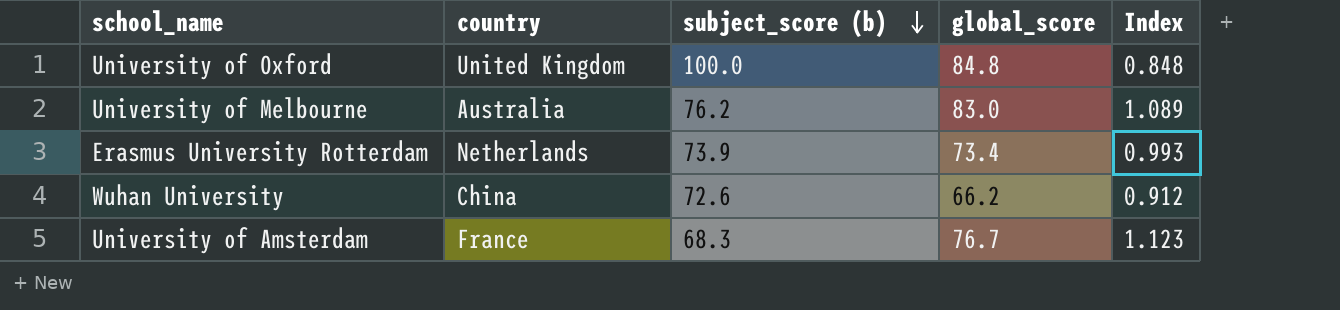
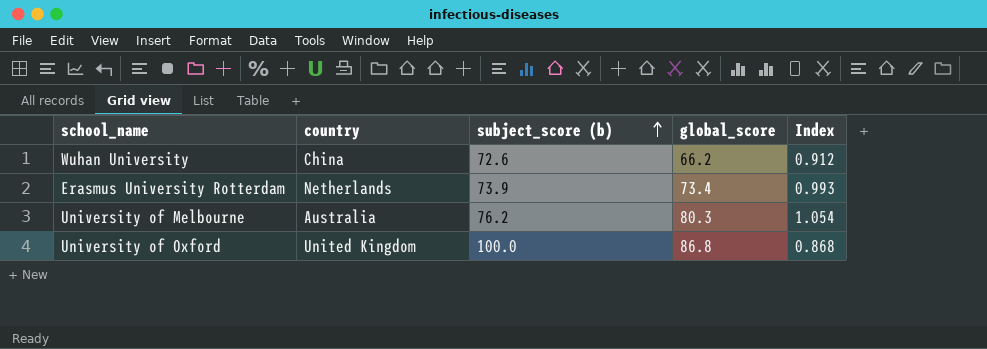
row order: subject_score (b) descending -> subject_score (b) ascending
row University of Amsterdam: France | 68.3 | 76.7 | 1.123 -> none
University of Melbourne | global_score: 83.0 -> 80.3
University of Melbourne | Index: 1.089 -> 1.054
University of Oxford | global_score: 84.8 -> 86.8
University of Oxford | Index: 0.848 -> 0.868

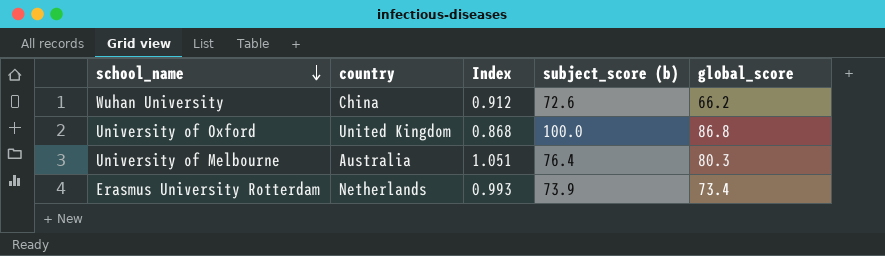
row order: subject_score (b) ascending -> school_name descending
column Index | position: 5 -> 3
University of Melbourne | Index: 1.054 -> 1.051
University of Melbourne | subject_score (b): 76.2 -> 76.4

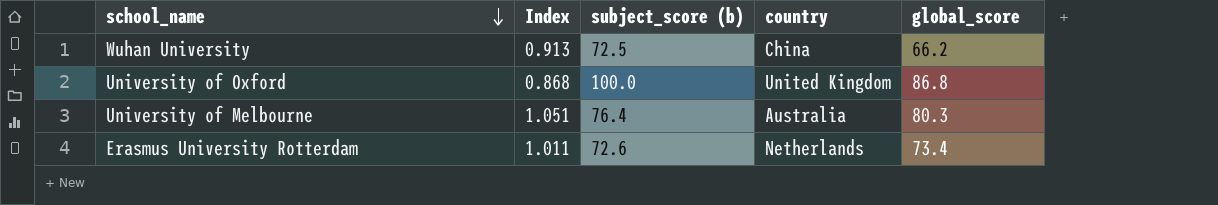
column country | position: 2 -> 4
Wuhan University | Index: 0.912 -> 0.913
Wuhan University | subject_score (b): 72.6 -> 72.5
Erasmus University Rotterdam | Index: 0.993 -> 1.011
Erasmus University Rotterdam | subject_score (b): 73.9 -> 72.6

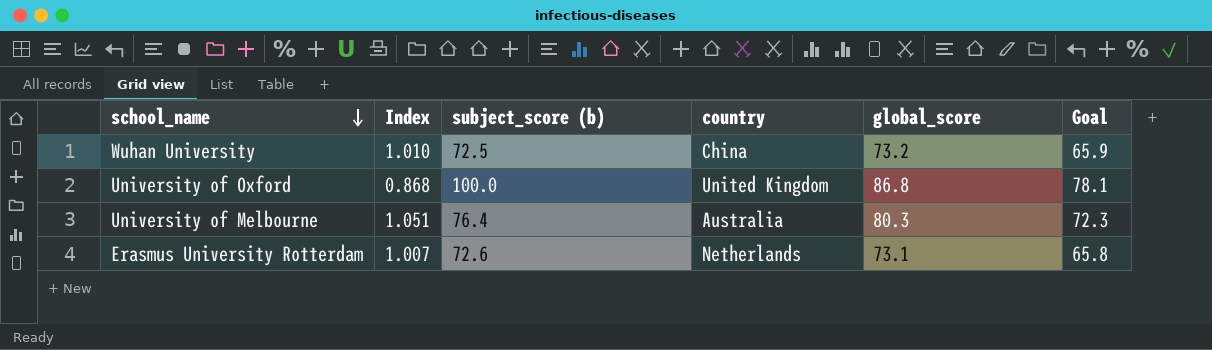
column Goal | formula: none -> [global_score] * 0.9
Wuhan University | Index: 0.913 -> 1.010
Wuhan University | global_score: 66.2 -> 73.2
Erasmus University Rotterdam | Index: 1.011 -> 1.007
Erasmus University Rotterdam | global_score: 73.4 -> 73.1

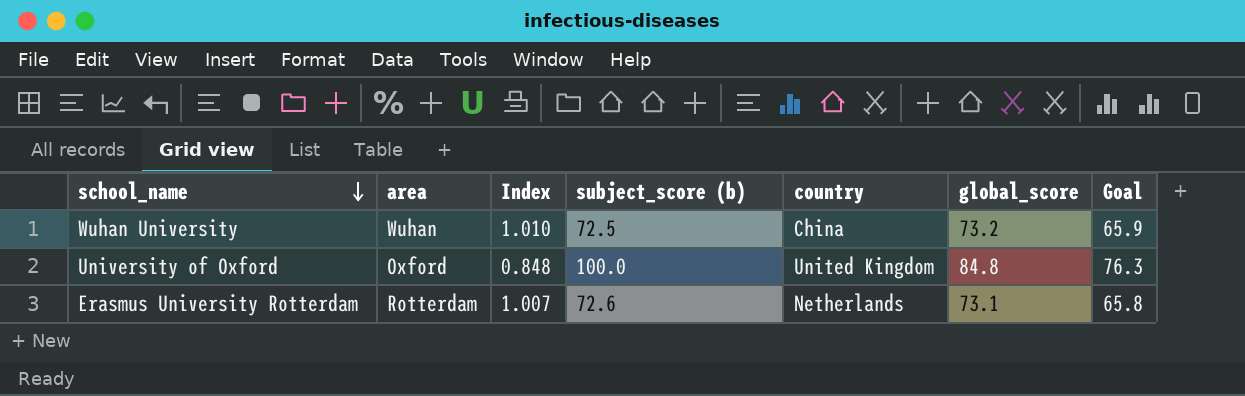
column area | position: none -> 2
row University of Melbourne: 1.051 | 76.4 | Australia | 80.3 | 72.3 -> none
University of Oxford | Index: 0.868 -> 0.848
University of Oxford | global_score: 86.8 -> 84.8
University of Oxford | Goal: 78.1 -> 76.3

